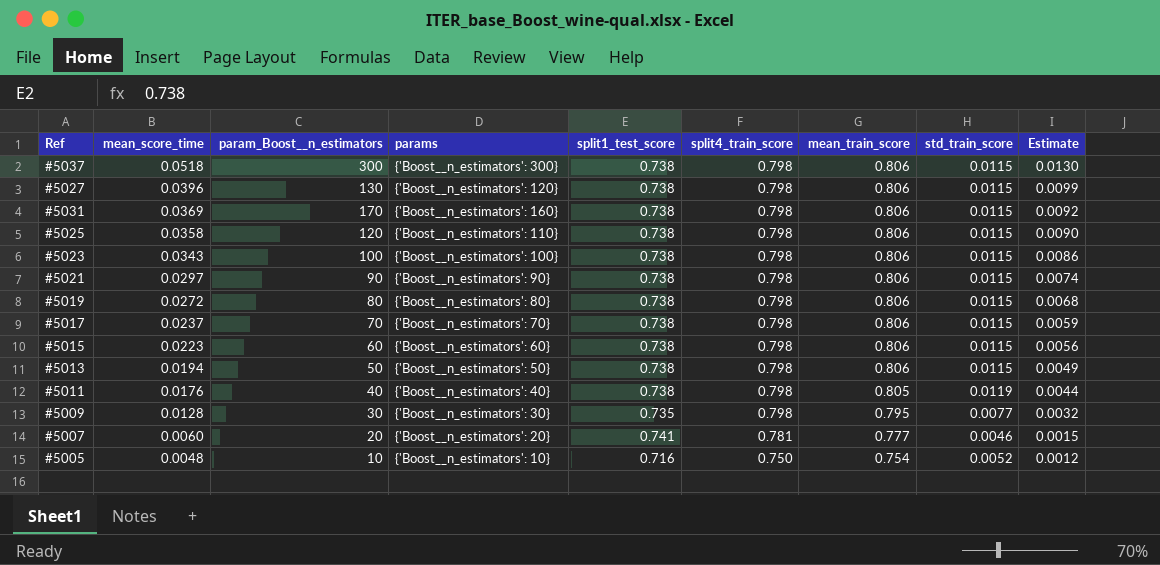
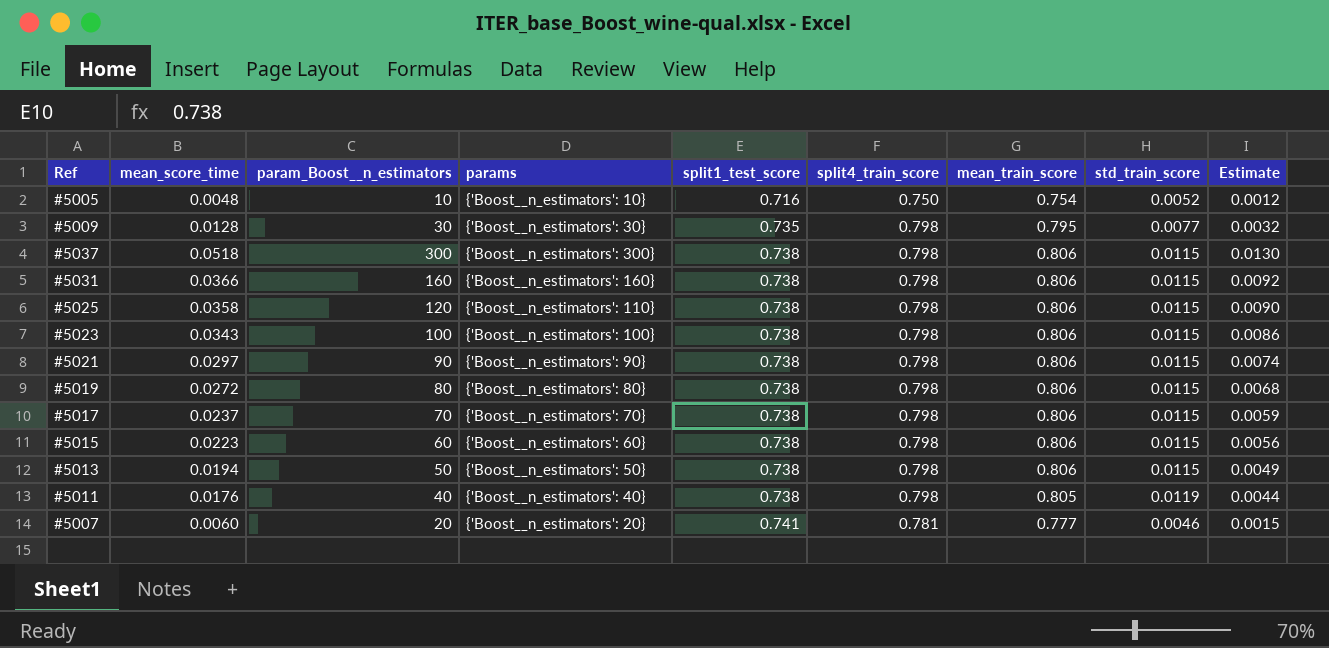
row order: mean_score_time descending -> split1_test_score ascending
row #5027: 0.0396 | 130 | {'Boost__n_estimators': 120} | 0.738 | 0.798 | 0.806 | 0.0115 | 0.0099 -> none
#5031 | mean_score_time: 0.0369 -> 0.0366
#5031 | param_Boost__n_estimators: 170 -> 160

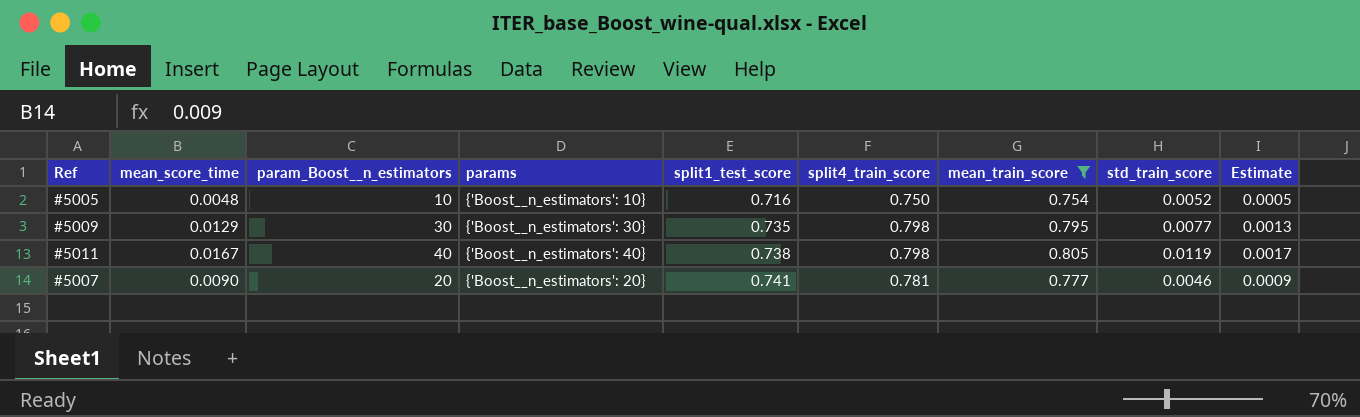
filter: none -> mean_train_score != 0.806
column Estimate | formula: [mean_score_time] * 0.25 -> [mean_score_time] * 0.1
#5009 | mean_score_time: 0.0128 -> 0.0129
#5011 | mean_score_time: 0.0176 -> 0.0167
#5007 | mean_score_time: 0.0060 -> 0.0090

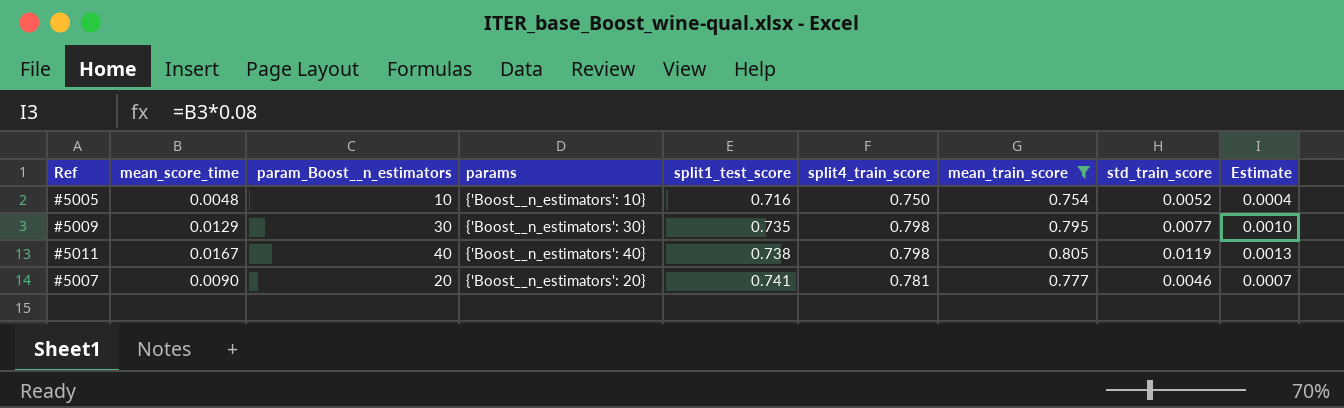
column Estimate | formula: [mean_score_time] * 0.1 -> [mean_score_time] * 0.08

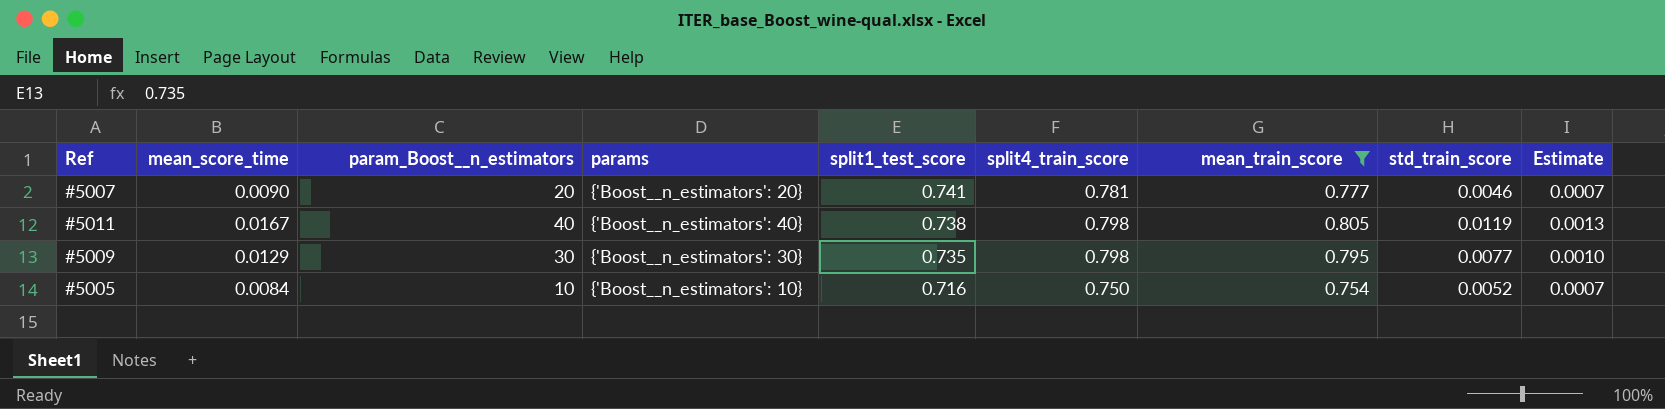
row order: split1_test_score ascending -> split1_test_score descending
#5005 | mean_score_time: 0.0048 -> 0.0084
#5005 | Estimate: 0.0004 -> 0.0007

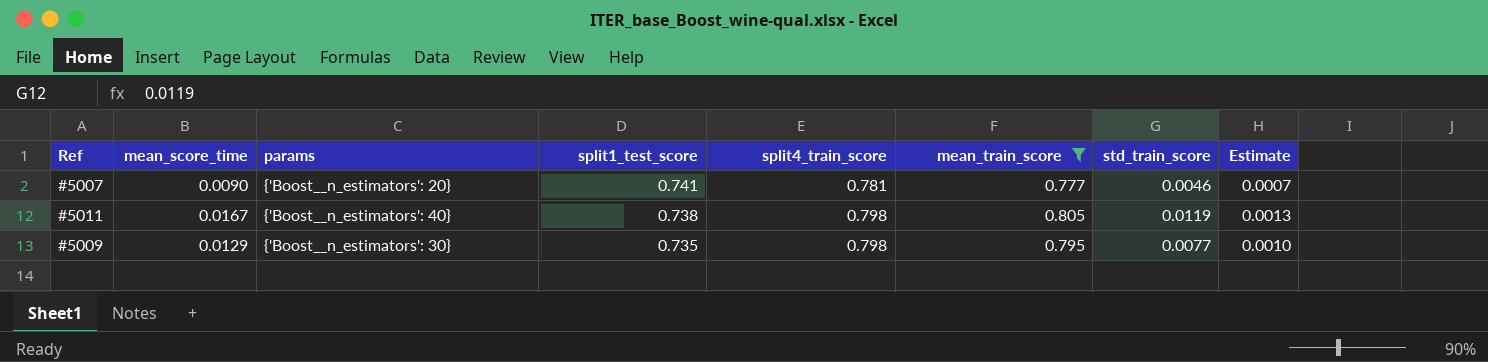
column param_Boost__n_estimators | position: 3 -> none
row #5005: 0.0084 | 10 | {'Boost__n_estimators': 10} | 0.716 | 0.750 | 0.754 | 0.0052 | 0.0007 -> none

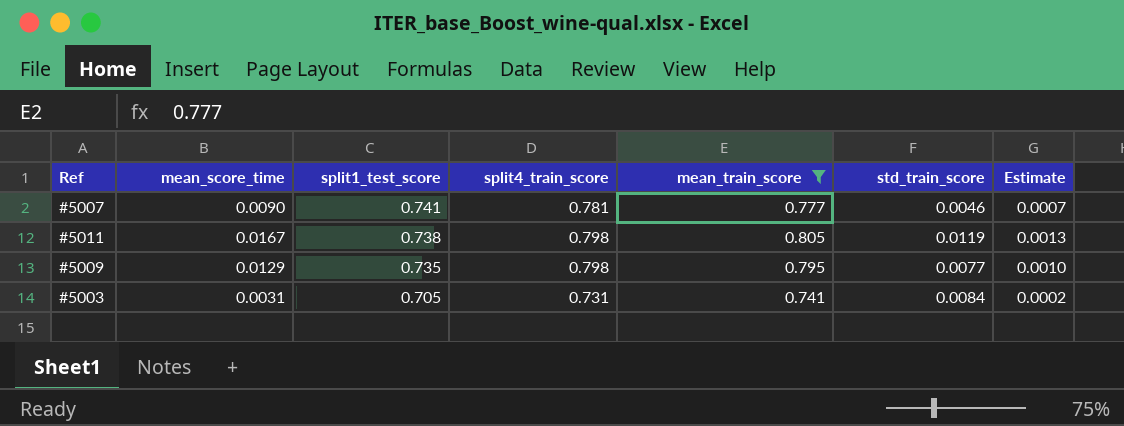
column params | position: 3 -> none
row #5003: none -> 0.0031 | 0.705 | 0.731 | 0.741 | 0.0084 | 0.0002

